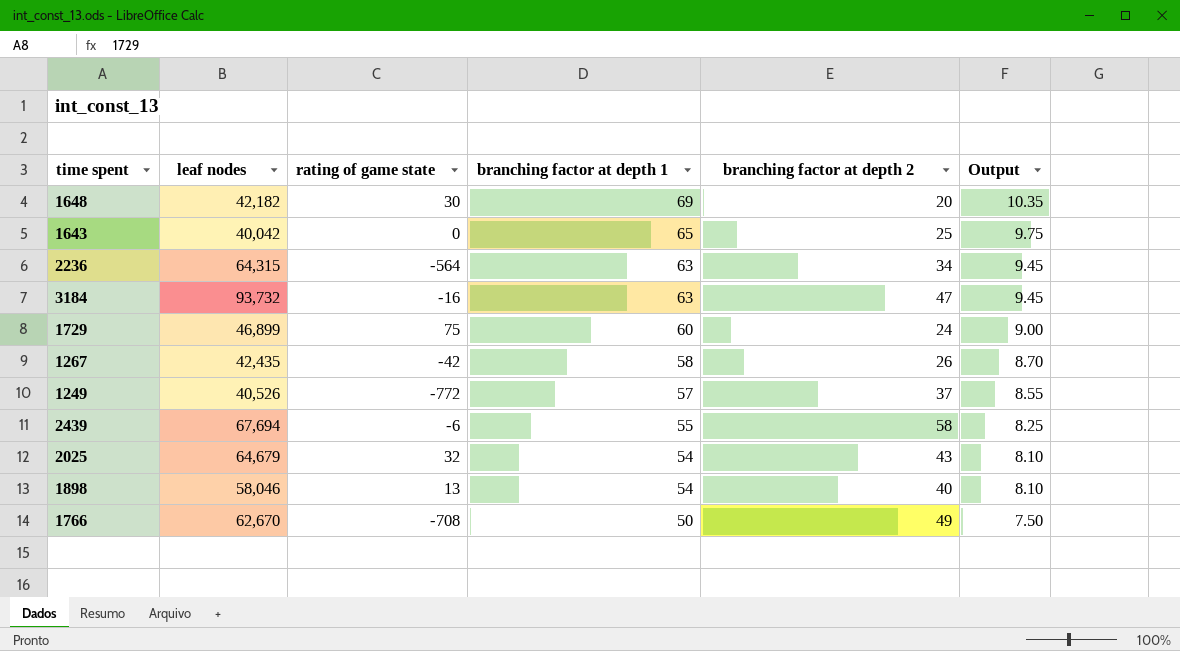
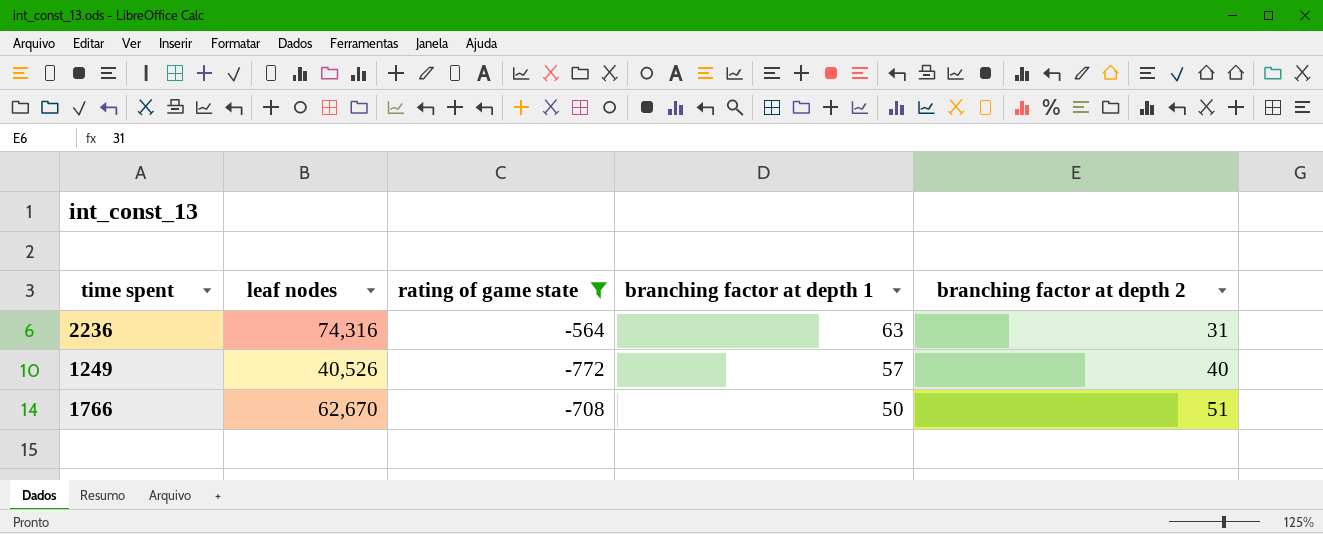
filter: none -> rating of game state <= -564
column Output | formula: [branching factor at depth 1] * 0.15 -> none
2236 | leaf nodes: 64,315 -> 74,316
2236 | branching factor at depth 2: 34 -> 31
1249 | branching factor at depth 2: 37 -> 40
1766 | branching factor at depth 2: 49 -> 51

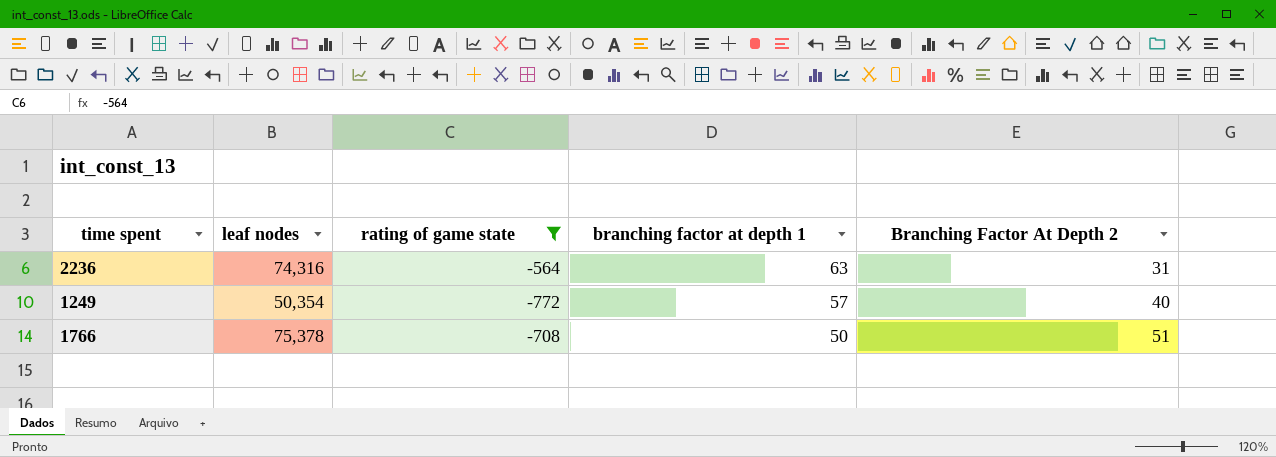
column name: branching factor at depth 2 -> Branching Factor At Depth 2
1249 | leaf nodes: 40,526 -> 50,354
1766 | leaf nodes: 62,670 -> 75,378

